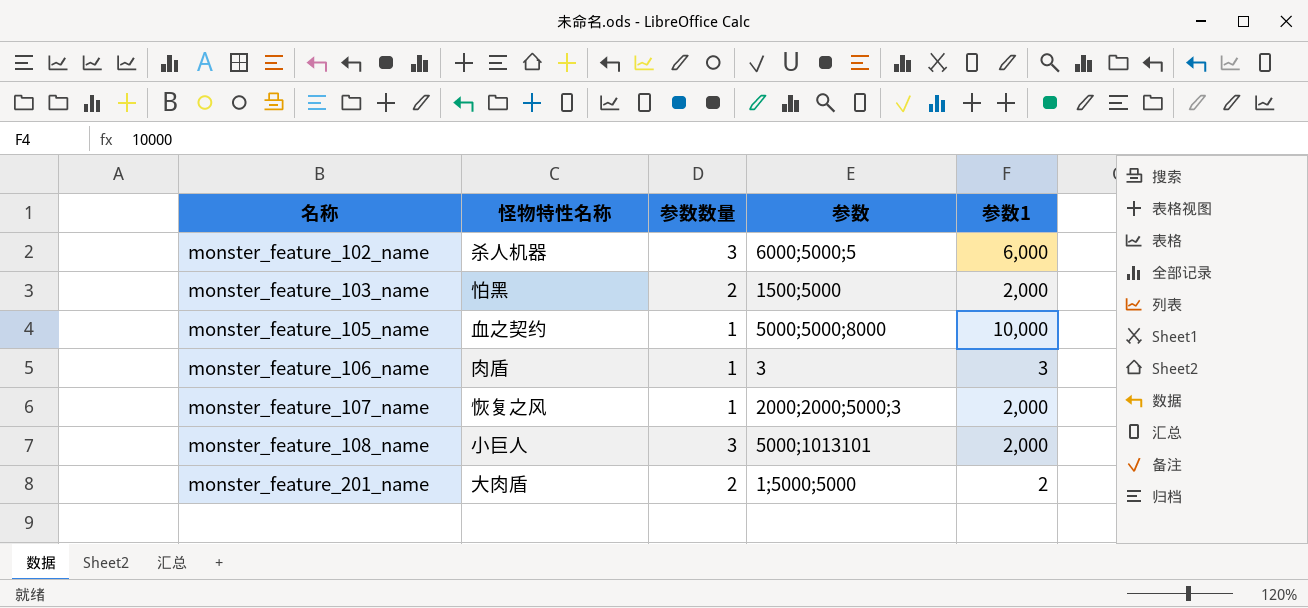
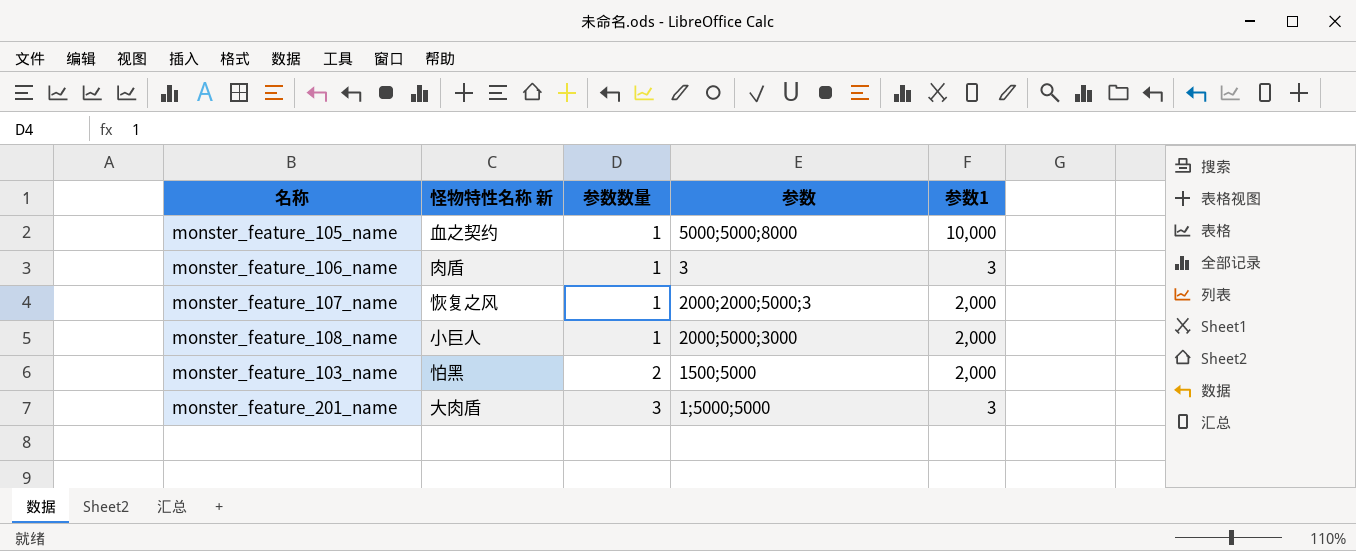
row order: 名称 ascending -> 参数数量 ascending
column name: 怪物特性名称 -> 怪物特性名称 新
row monster_feature_102_name: 杀人机器 | 3 | 6000;5000;5 | 6,000 -> none
monster_feature_108_name | 参数数量: 3 -> 1
monster_feature_108_name | 参数: 5000;1013101 -> 2000;5000;3000
monster_feature_201_name | 参数数量: 2 -> 3
monster_feature_201_name | 参数1: 2 -> 3

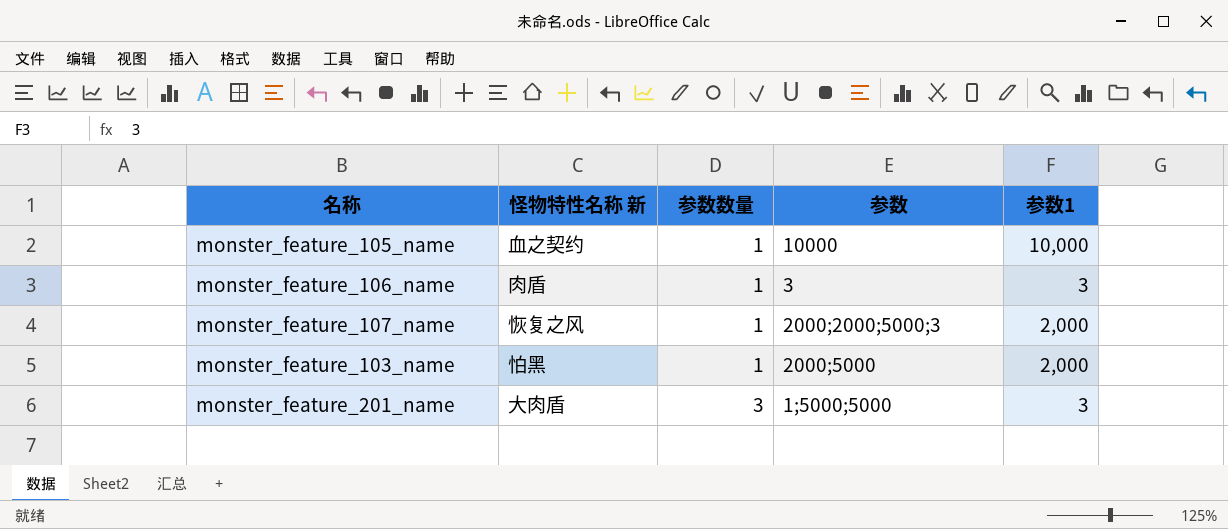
row monster_feature_108_name: 小巨人 | 1 | 2000;5000;3000 | 2,000 -> none
monster_feature_105_name | 参数: 5000;5000;8000 -> 10000
monster_feature_103_name | 参数数量: 2 -> 1
monster_feature_103_name | 参数: 1500;5000 -> 2000;5000

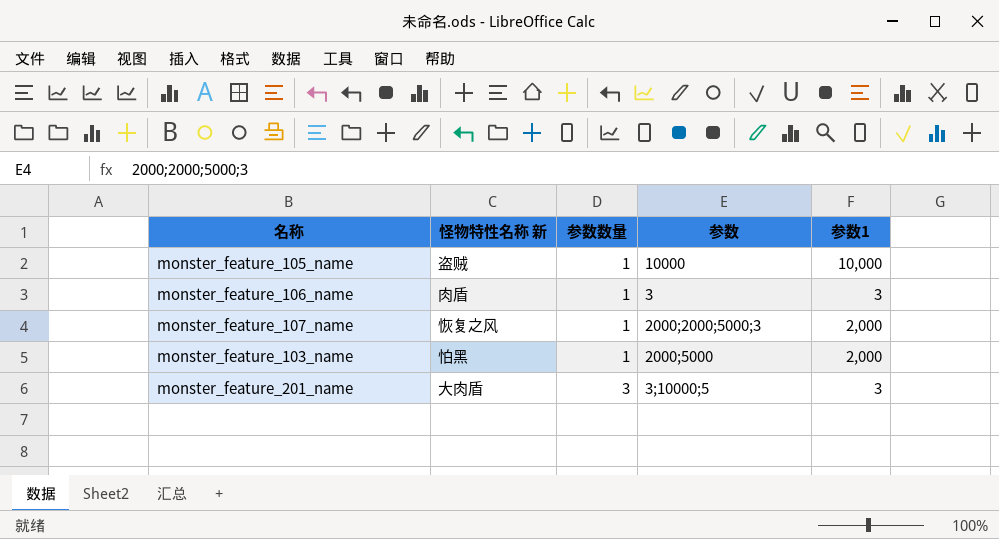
monster_feature_105_name | 怪物特性名称 新: 血之契约 -> 盗贼
monster_feature_201_name | 参数: 1;5000;5000 -> 3;10000;5

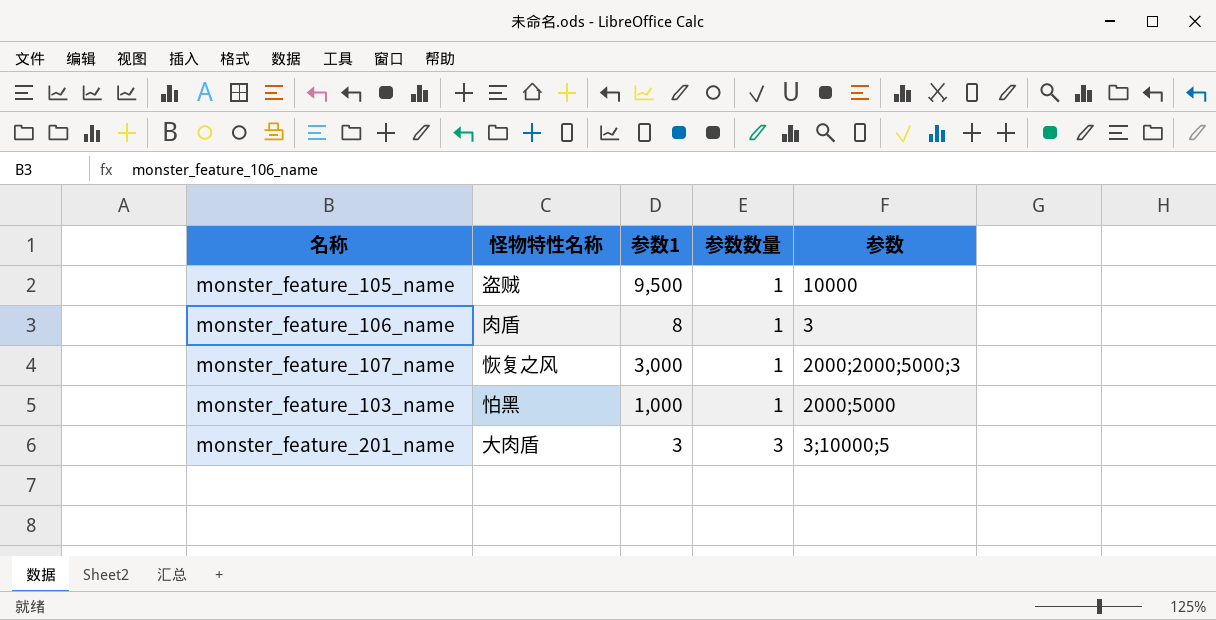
column name: 怪物特性名称 新 -> 怪物特性名称
column 参数1 | position: 5 -> 3
monster_feature_105_name | 参数1: 10,000 -> 9,500
monster_feature_106_name | 参数1: 3 -> 8
monster_feature_107_name | 参数1: 2,000 -> 3,000
monster_feature_103_name | 参数1: 2,000 -> 1,000

